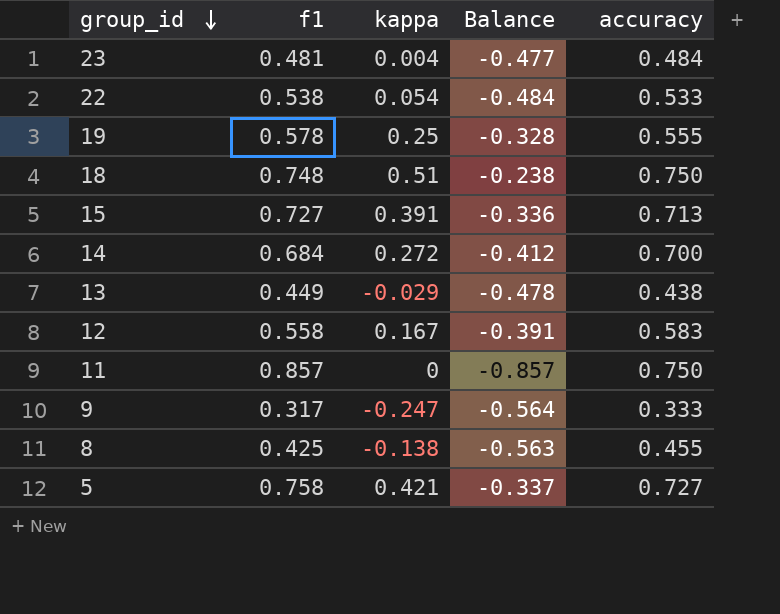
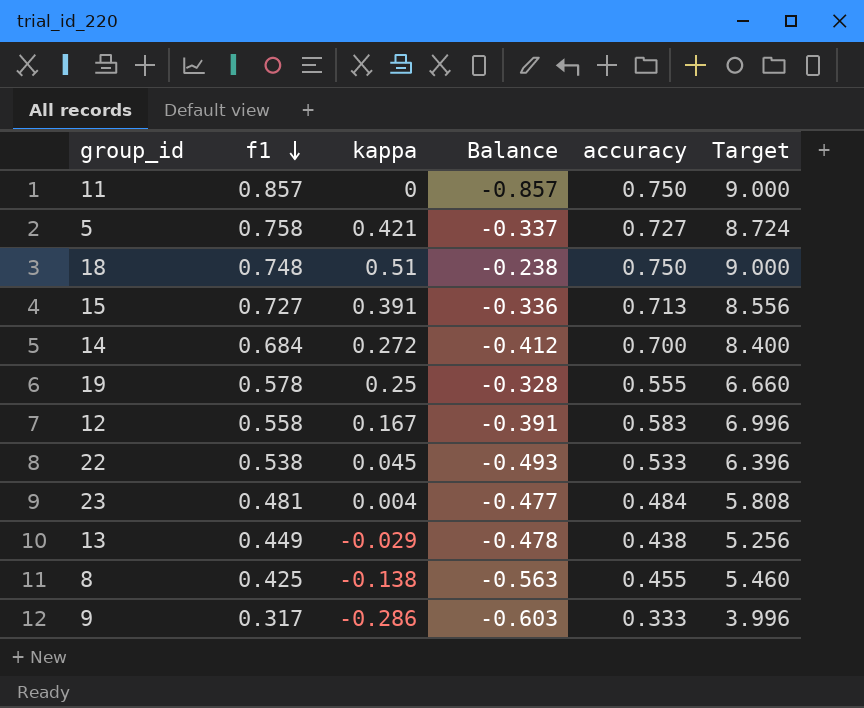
row order: group_id descending -> f1 descending
column Target | formula: none -> [accuracy] * 12
22 | kappa: 0.054 -> 0.045
22 | Balance: -0.484 -> -0.493
9 | kappa: -0.247 -> -0.286
9 | Balance: -0.564 -> -0.603

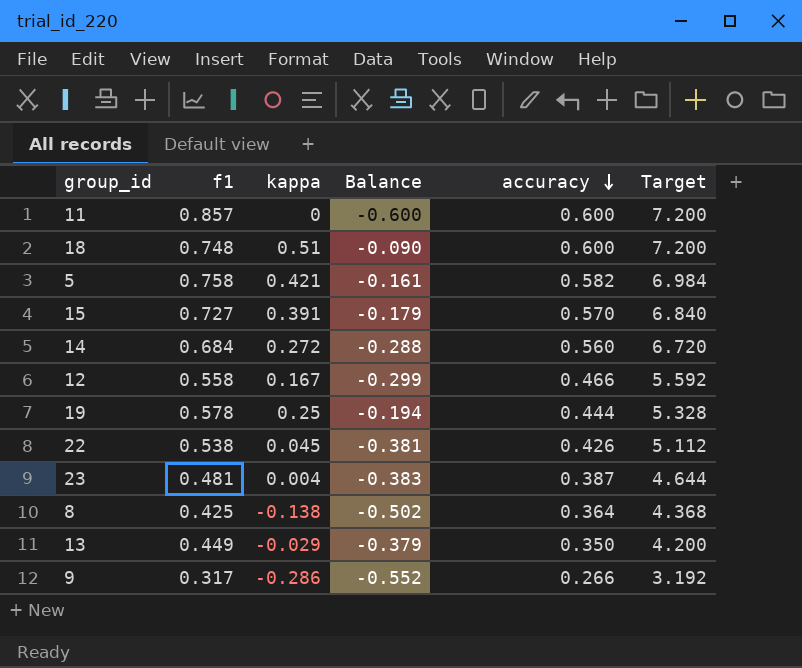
row order: f1 descending -> accuracy descending
column Balance | formula: [kappa] - [f1] -> [kappa] - [accuracy]
11 | accuracy: 0.750 -> 0.600
11 | Target: 9.000 -> 7.200
18 | accuracy: 0.750 -> 0.600
18 | Target: 9.000 -> 7.200
5 | accuracy: 0.727 -> 0.582
5 | Target: 8.724 -> 6.984
15 | accuracy: 0.713 -> 0.570
15 | Target: 8.556 -> 6.840
14 | accuracy: 0.700 -> 0.560
14 | Target: 8.400 -> 6.720
12 | accuracy: 0.583 -> 0.466
12 | Target: 6.996 -> 5.592
19 | accuracy: 0.555 -> 0.444
19 | Target: 6.660 -> 5.328
22 | accuracy: 0.533 -> 0.426
22 | Target: 6.396 -> 5.112
23 | accuracy: 0.484 -> 0.387
23 | Target: 5.808 -> 4.644
8 | accuracy: 0.455 -> 0.364
8 | Target: 5.460 -> 4.368
13 | accuracy: 0.438 -> 0.350
13 | Target: 5.256 -> 4.200
9 | accuracy: 0.333 -> 0.266
9 | Target: 3.996 -> 3.192

